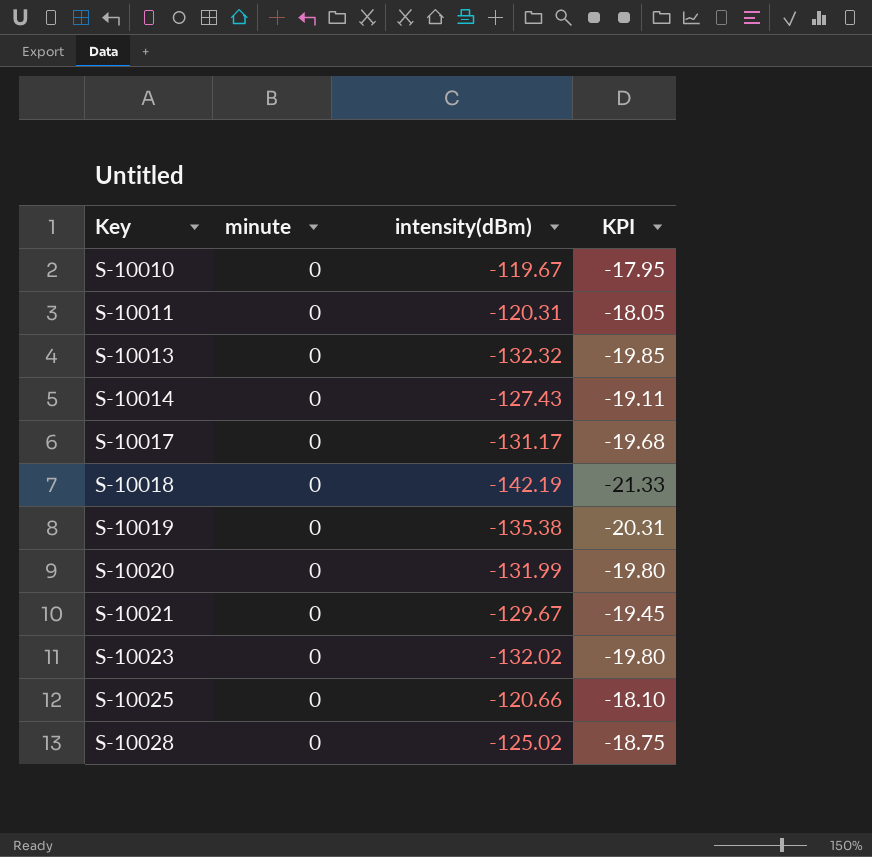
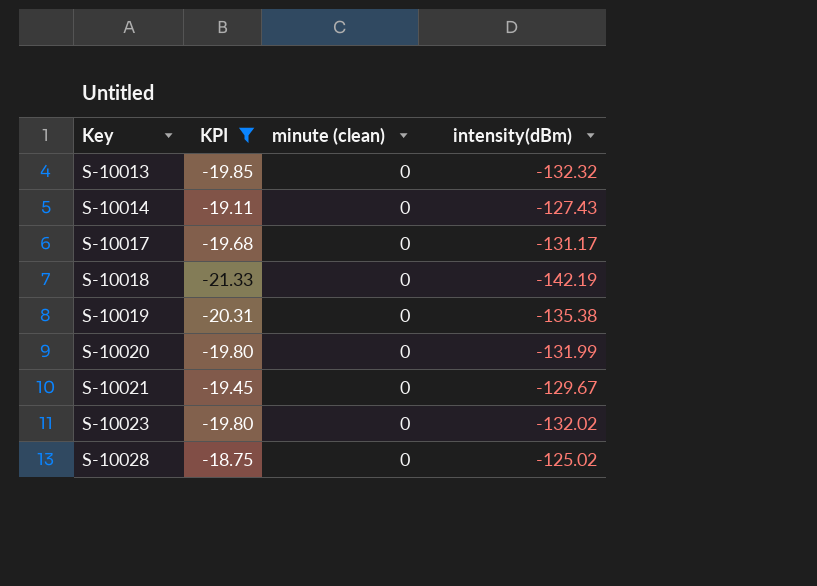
filter: none -> KPI <= -18.75
column KPI | position: 4 -> 2
column name: minute -> minute (clean)

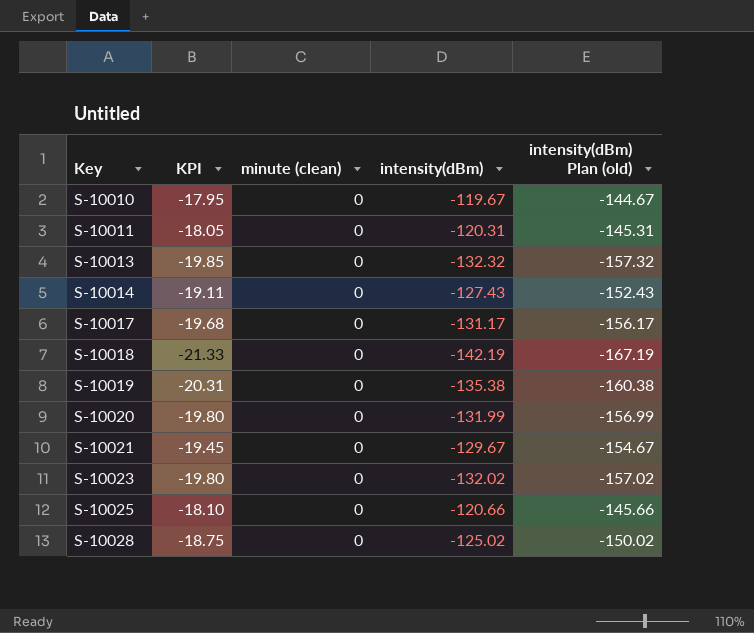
filter: KPI <= -18.75 -> none
column intensity(dBm) Plan (old) | formula: none -> [intensity(dBm)] - 25

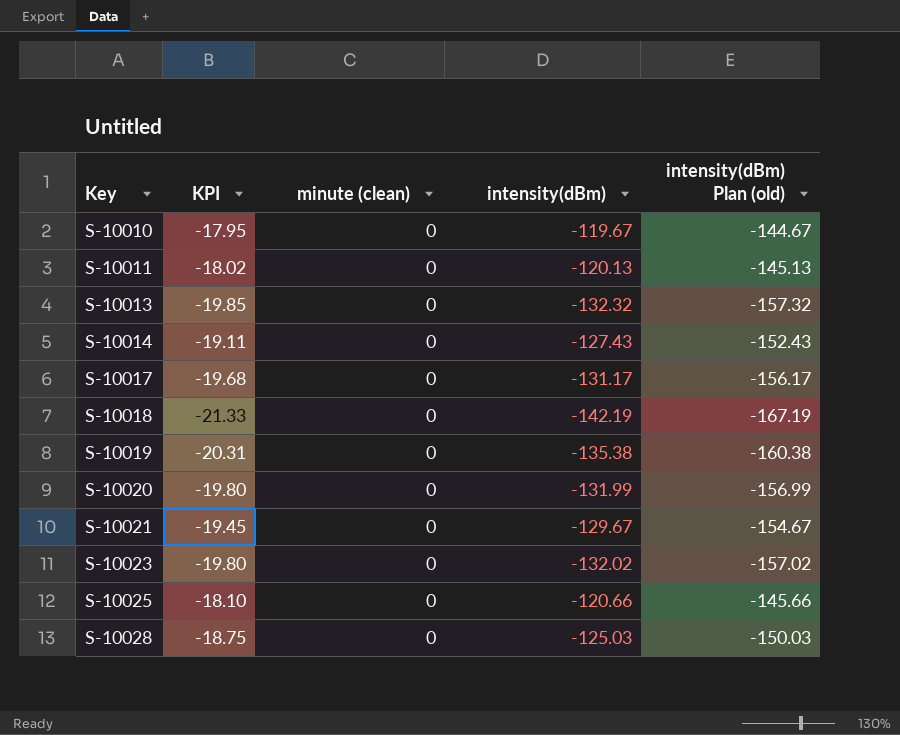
S-10011 | KPI: -18.05 -> -18.02
S-10011 | intensity(dBm): -120.31 -> -120.13
S-10011 | intensity(dBm) Plan (old): -145.31 -> -145.13
S-10028 | intensity(dBm): -125.02 -> -125.03
S-10028 | intensity(dBm) Plan (old): -150.02 -> -150.03

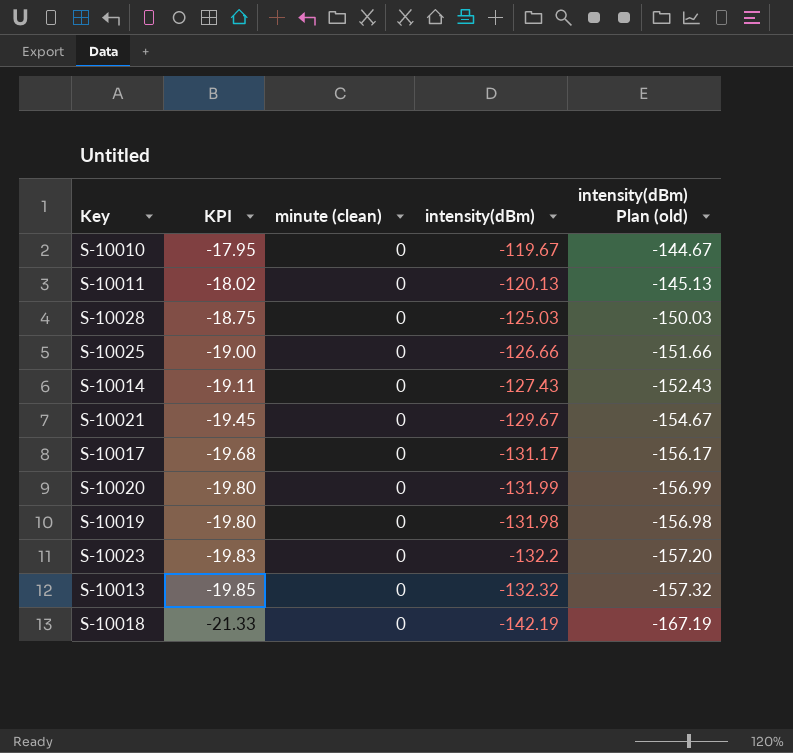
row order: Key ascending -> KPI descending
S-10025 | KPI: -18.10 -> -19.00
S-10025 | intensity(dBm): -120.66 -> -126.66
S-10025 | intensity(dBm) Plan (old): -145.66 -> -151.66
S-10019 | KPI: -20.31 -> -19.80
S-10019 | intensity(dBm): -135.38 -> -131.98
S-10019 | intensity(dBm) Plan (old): -160.38 -> -156.98
S-10023 | KPI: -19.80 -> -19.83
S-10023 | intensity(dBm): -132.02 -> -132.2
S-10023 | intensity(dBm) Plan (old): -157.02 -> -157.20

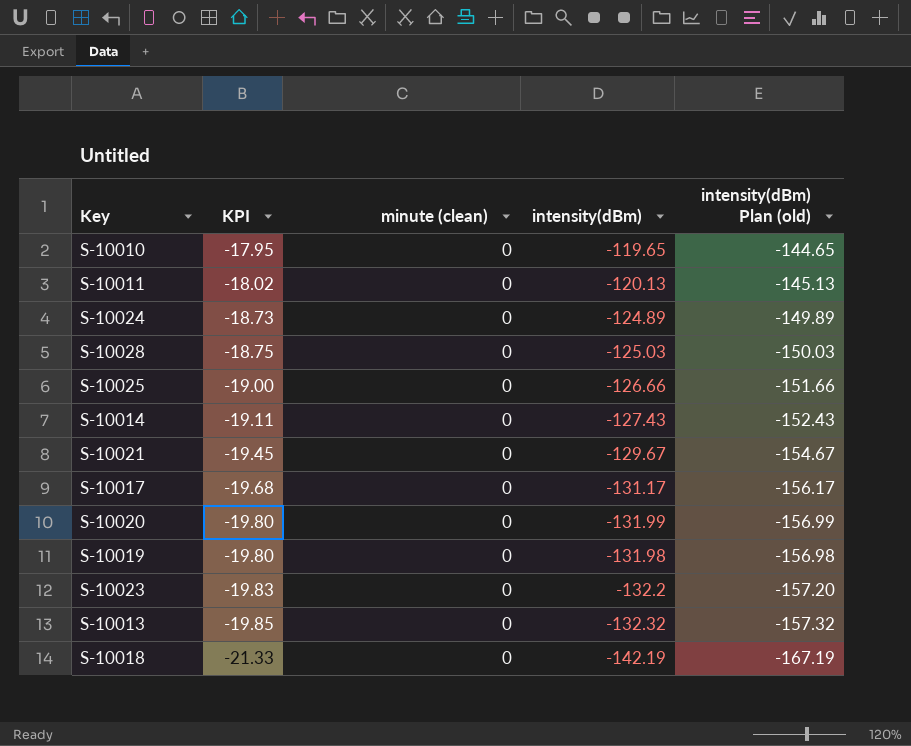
S-10010 | intensity(dBm): -119.67 -> -119.65
S-10010 | intensity(dBm) Plan (old): -144.67 -> -144.65
row S-10024: none -> -18.73 | 0 | -124.89 | -149.89

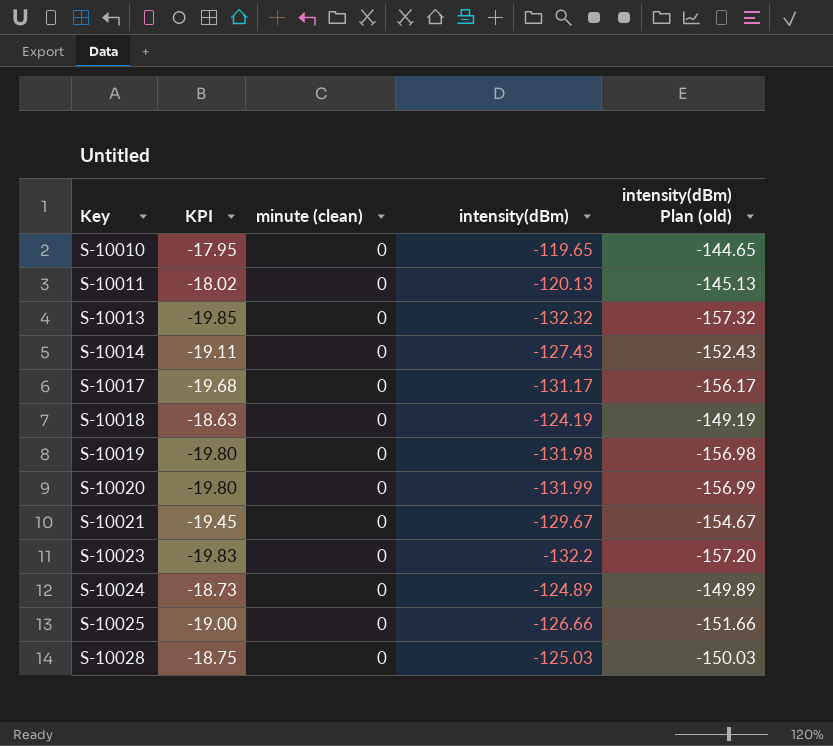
row order: KPI descending -> Key ascending
S-10018 | KPI: -21.33 -> -18.63
S-10018 | intensity(dBm): -142.19 -> -124.19
S-10018 | intensity(dBm) Plan (old): -167.19 -> -149.19

